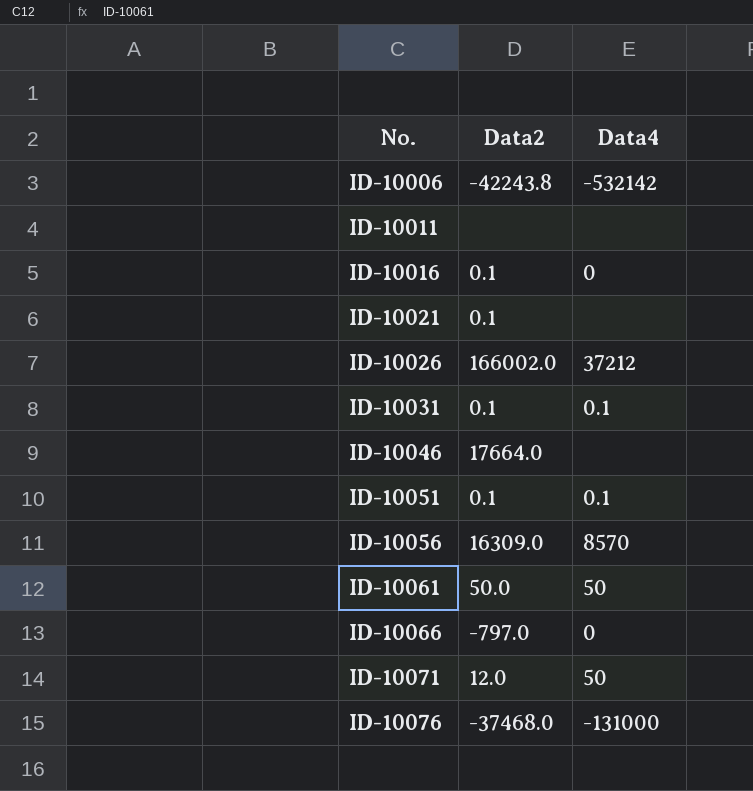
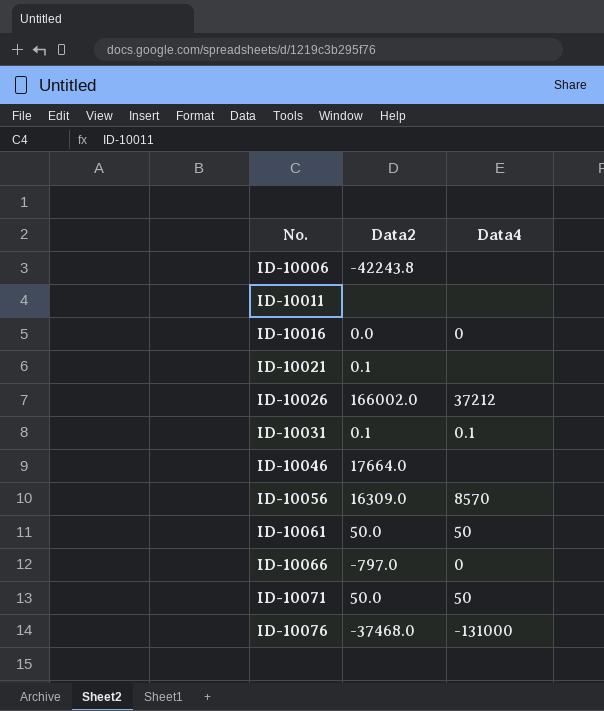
row ID-10051: 0.1 | 0.1 -> none
ID-10006 | Data4: -532142 -> none
ID-10016 | Data2: 0.1 -> 0.0
ID-10071 | Data2: 12.0 -> 50.0

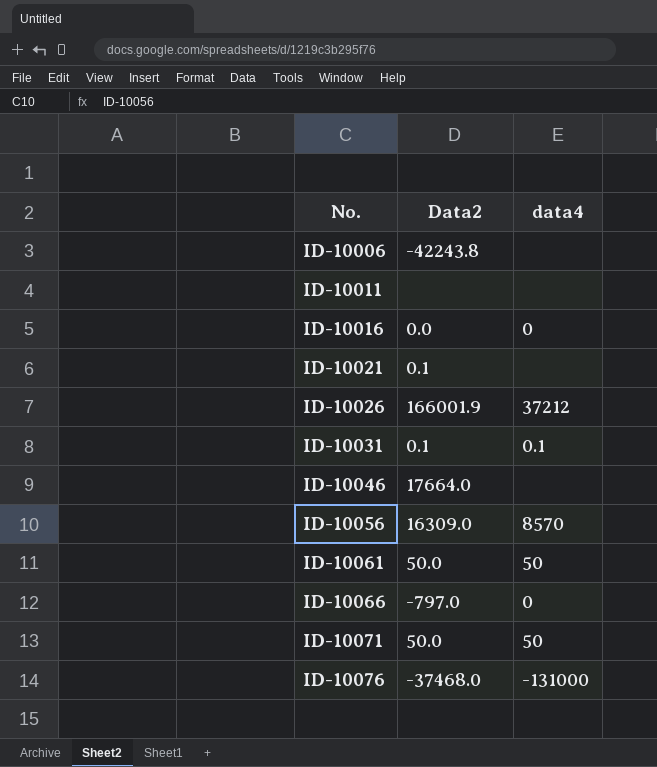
column name: Data4 -> data4
ID-10026 | Data2: 166002.0 -> 166001.9

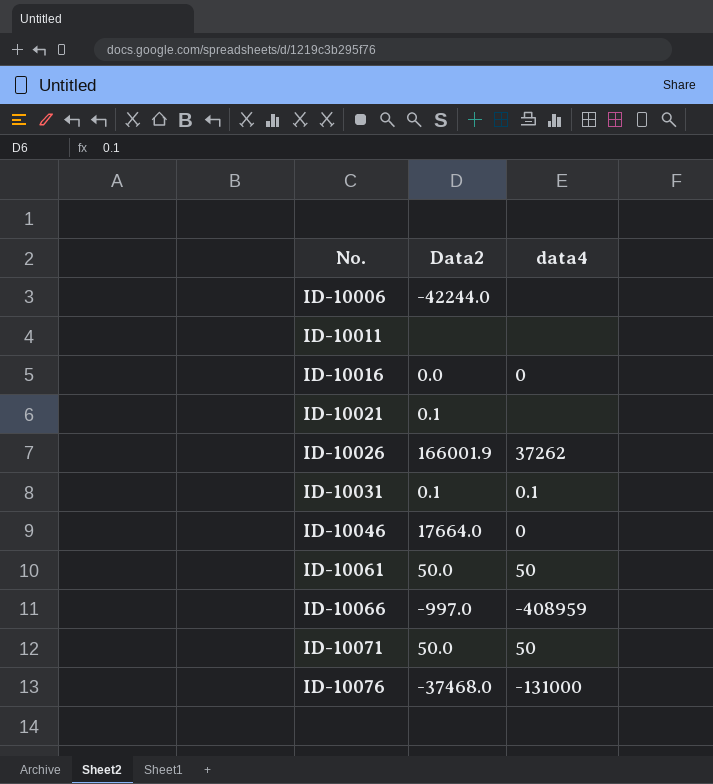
row ID-10056: 16309.0 | 8570 -> none
ID-10006 | Data2: -42243.8 -> -42244.0
ID-10026 | data4: 37212 -> 37262
ID-10046 | data4: none -> 0
ID-10066 | Data2: -797.0 -> -997.0
ID-10066 | data4: 0 -> -408959

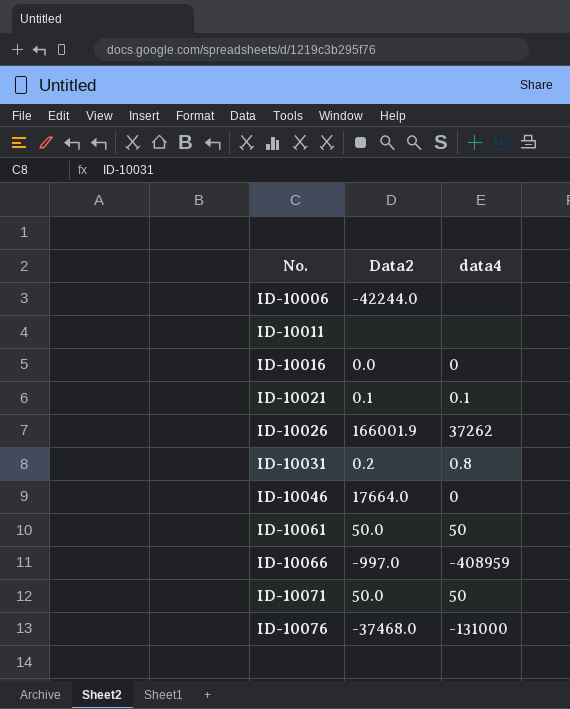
ID-10021 | data4: none -> 0.1
ID-10031 | Data2: 0.1 -> 0.2
ID-10031 | data4: 0.1 -> 0.8

